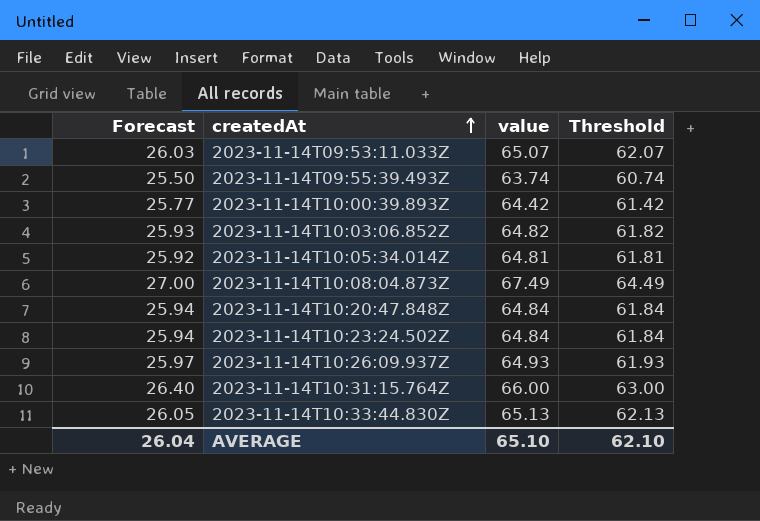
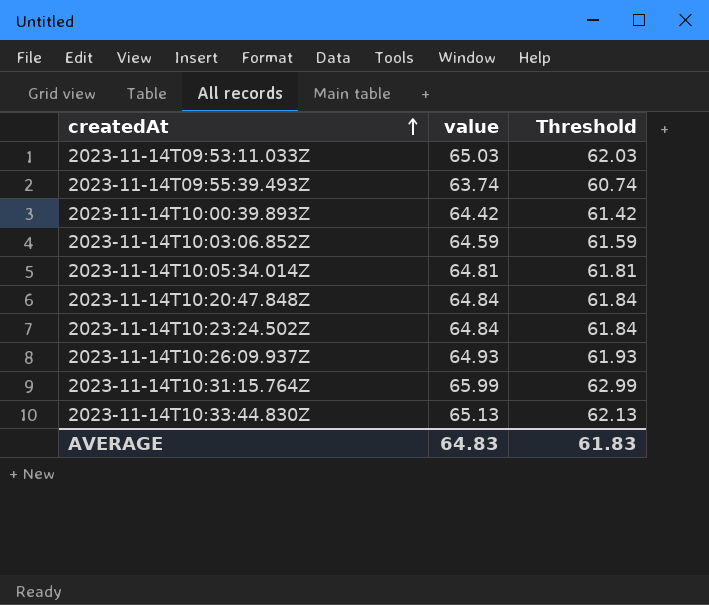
column Forecast | formula: [value] * 0.4 -> none
row 2023-11-14T10:08:04.873Z: 27.00 | 67.49 | 64.49 -> none
2023-11-14T09:53:11.033Z | value: 65.07 -> 65.03
2023-11-14T09:53:11.033Z | Threshold: 62.07 -> 62.03
2023-11-14T10:03:06.852Z | value: 64.82 -> 64.59
2023-11-14T10:03:06.852Z | Threshold: 61.82 -> 61.59
2023-11-14T10:31:15.764Z | value: 66.00 -> 65.99
2023-11-14T10:31:15.764Z | Threshold: 63.00 -> 62.99
AVERAGE | value: 65.10 -> 64.83
AVERAGE | Threshold: 62.10 -> 61.83

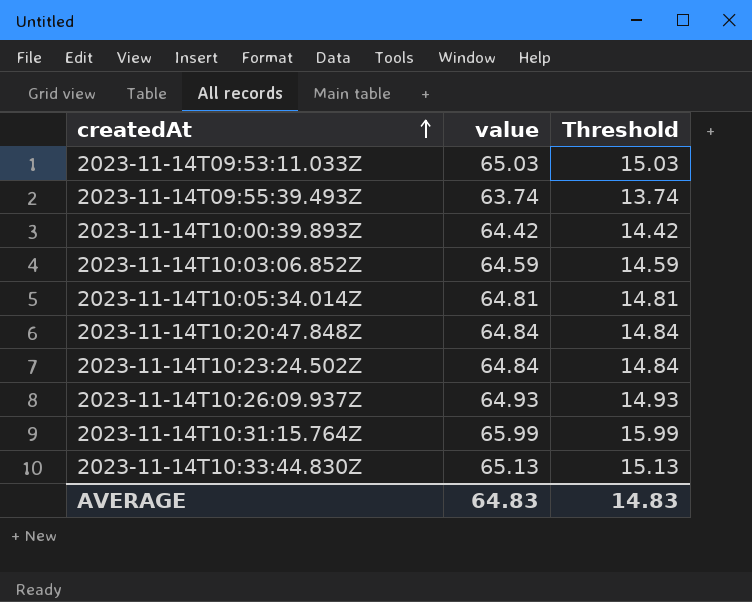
column Threshold | formula: [value] - 3 -> [value] - 50
AVERAGE | Threshold: 61.83 -> 14.83

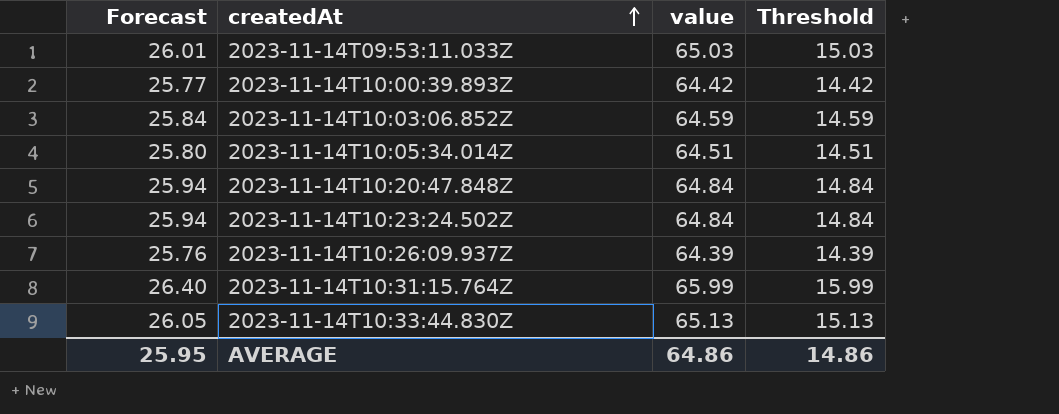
column Forecast | formula: none -> [value] * 0.4
row 2023-11-14T09:55:39.493Z: 63.74 | 13.74 -> none
2023-11-14T10:05:34.014Z | value: 64.81 -> 64.51
2023-11-14T10:05:34.014Z | Threshold: 14.81 -> 14.51
2023-11-14T10:26:09.937Z | value: 64.93 -> 64.39
2023-11-14T10:26:09.937Z | Threshold: 14.93 -> 14.39
AVERAGE | value: 64.83 -> 64.86
AVERAGE | Threshold: 14.83 -> 14.86

